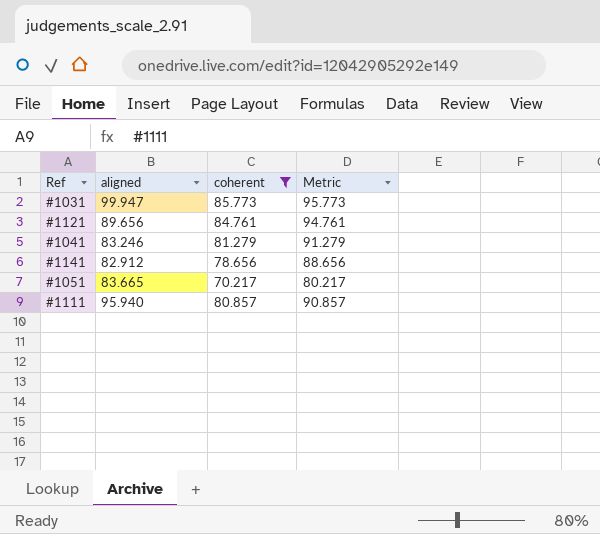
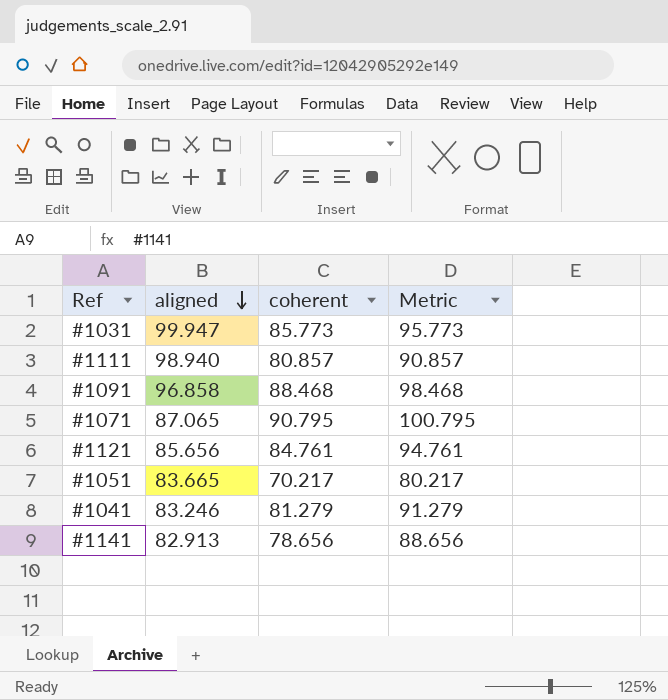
filter: coherent <= 85.773 -> none
row order: none -> aligned descending
#1111 | aligned: 95.940 -> 98.940
#1121 | aligned: 89.656 -> 85.656
#1141 | aligned: 82.912 -> 82.913

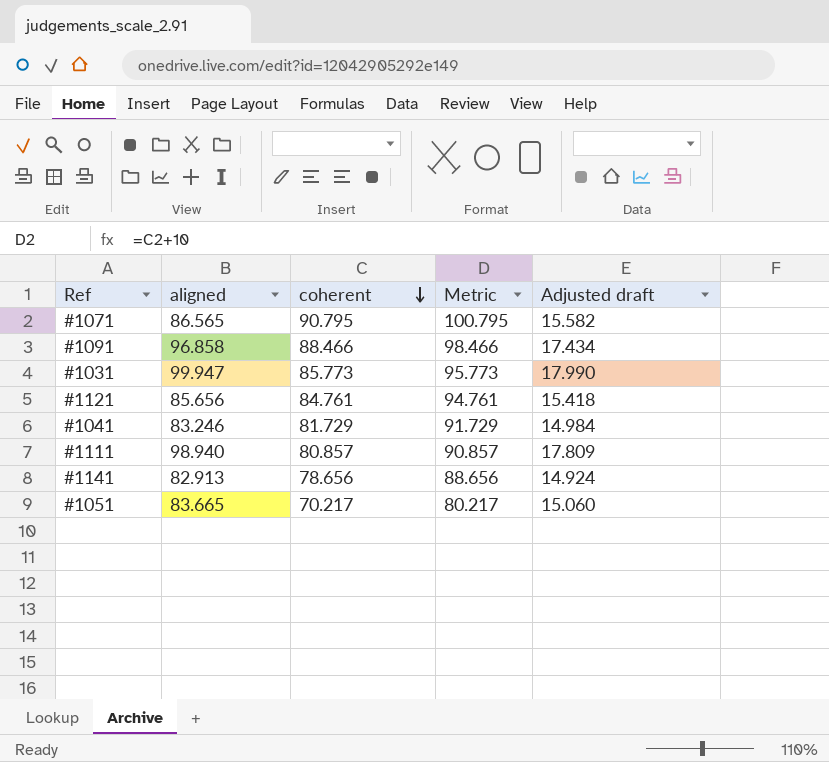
row order: aligned descending -> coherent descending
column Adjusted draft | formula: none -> [aligned] * 0.18
#1071 | aligned: 87.065 -> 86.565
#1091 | coherent: 88.468 -> 88.466
#1091 | Metric: 98.468 -> 98.466
#1041 | coherent: 81.279 -> 81.729
#1041 | Metric: 91.279 -> 91.729

